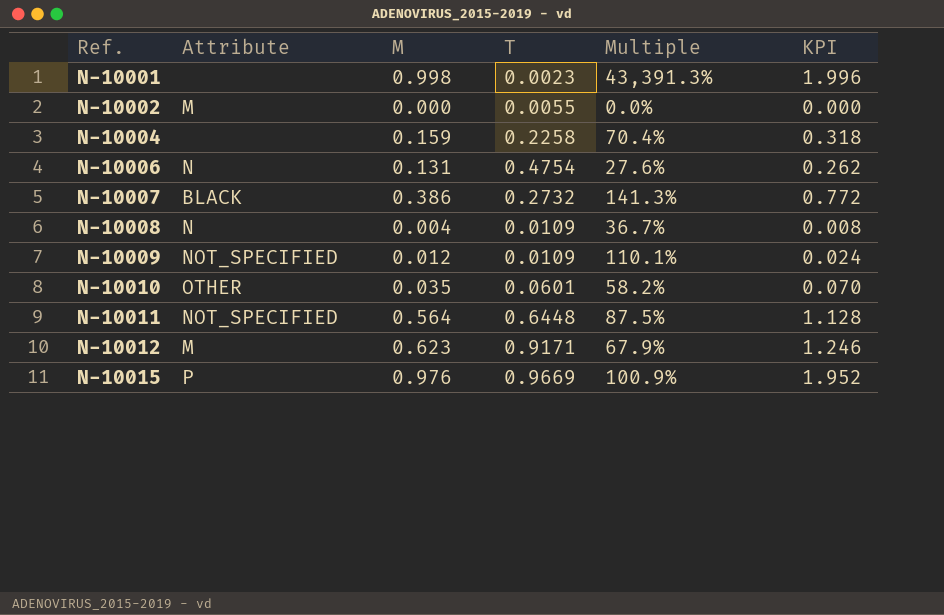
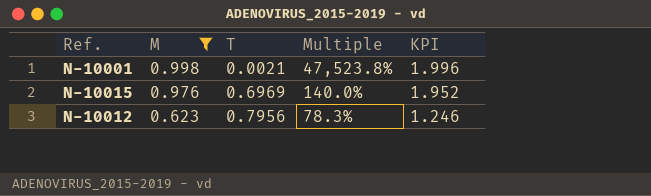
filter: none -> M >= 0.623
row order: Ref. ascending -> M descending
column Attribute | position: 2 -> none
N-10001 | T: 0.0023 -> 0.0021
N-10001 | Multiple: 43,391.3% -> 47,523.8%
N-10015 | T: 0.9669 -> 0.6969
N-10015 | Multiple: 100.9% -> 140.0%
N-10012 | T: 0.9171 -> 0.7956
N-10012 | Multiple: 67.9% -> 78.3%

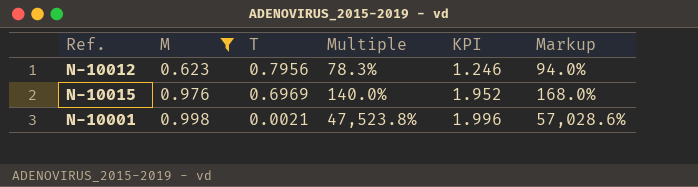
row order: M descending -> M ascending
column Markup | formula: none -> [Multiple] * 1.2

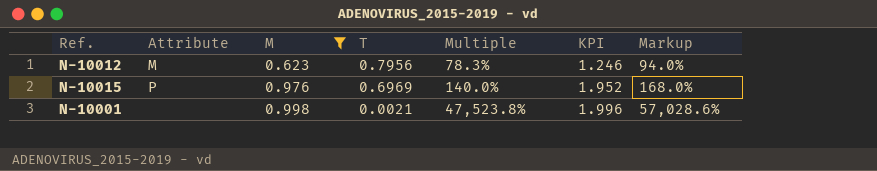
column Attribute | position: none -> 2

